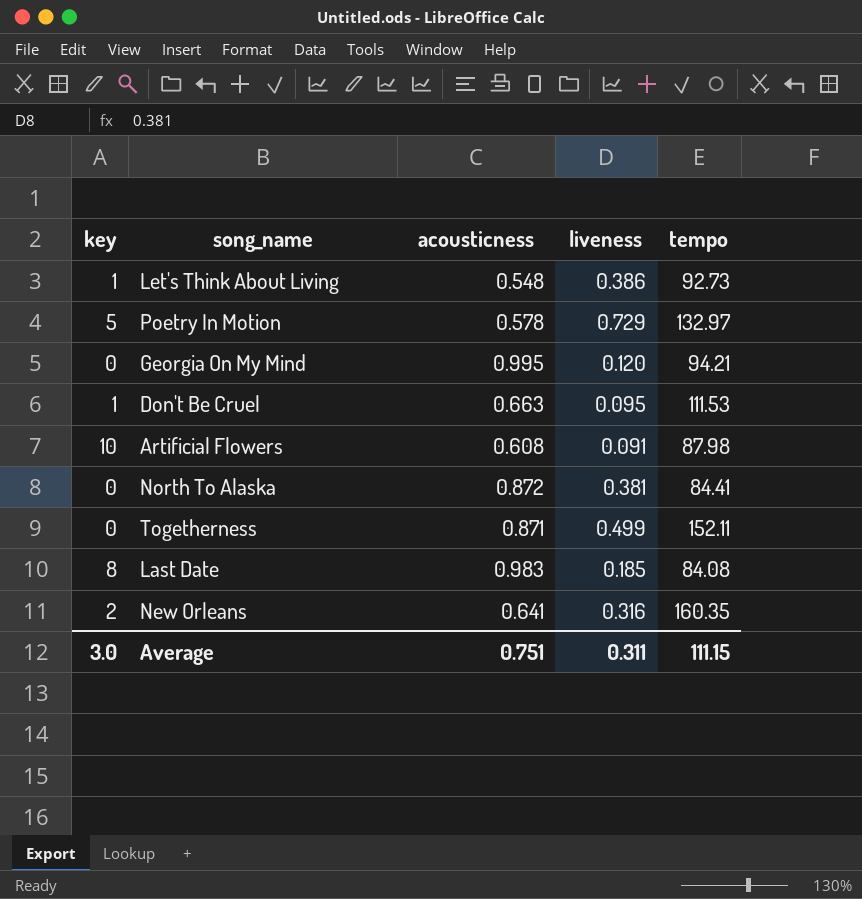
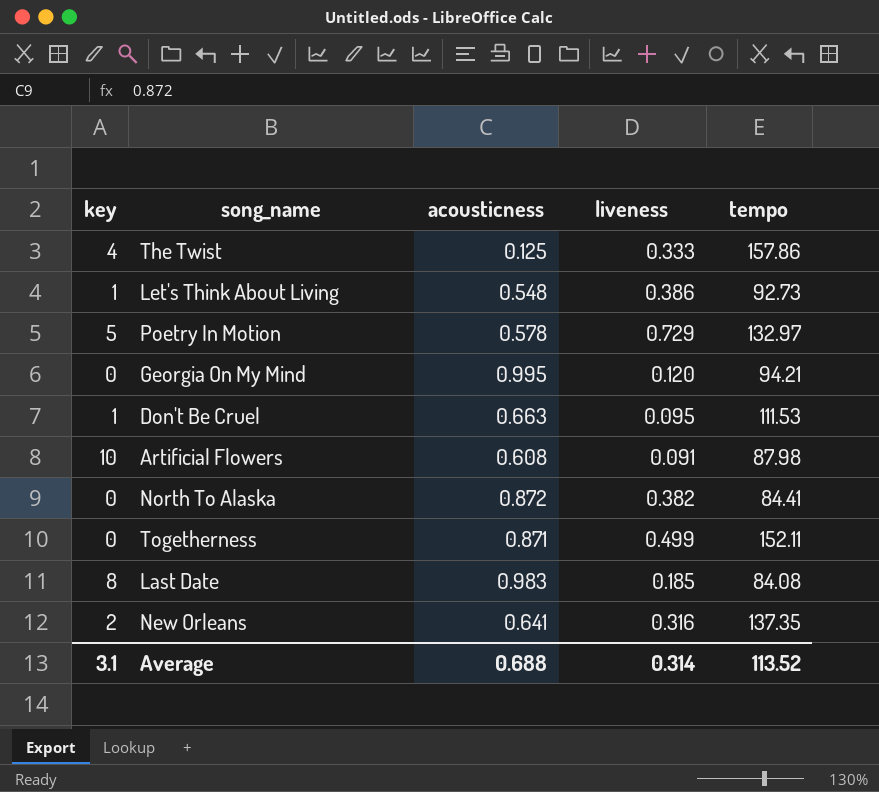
row The Twist: none -> 4 | 0.125 | 0.333 | 157.86
North To Alaska | liveness: 0.381 -> 0.382
New Orleans | tempo: 160.35 -> 137.35
Average | key: 3.0 -> 3.1
Average | acousticness: 0.751 -> 0.688
Average | liveness: 0.311 -> 0.314
Average | tempo: 111.15 -> 113.52

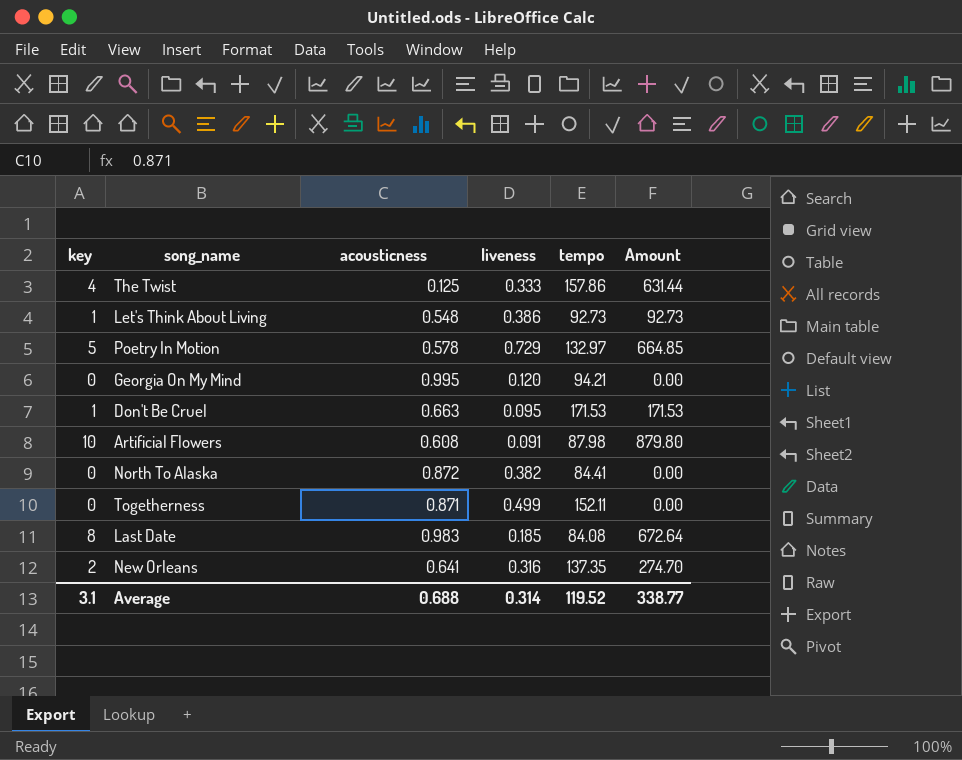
column Amount | formula: none -> [key] * [tempo]
Don't Be Cruel | tempo: 111.53 -> 171.53
Average | tempo: 113.52 -> 119.52

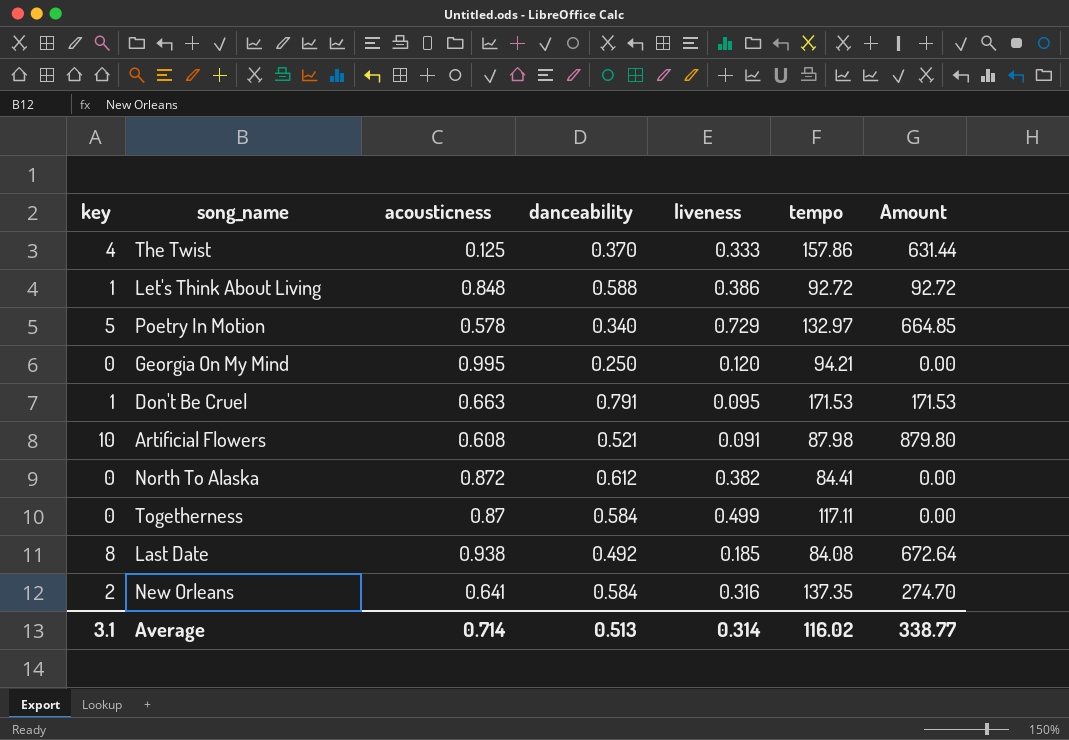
column danceability | position: none -> 4
Let's Think About Living | acousticness: 0.548 -> 0.848
Let's Think About Living | tempo: 92.73 -> 92.72
Let's Think About Living | Amount: 92.73 -> 92.72
Togetherness | acousticness: 0.871 -> 0.87
Togetherness | tempo: 152.11 -> 117.11
Last Date | acousticness: 0.983 -> 0.938
Average | acousticness: 0.688 -> 0.714
Average | tempo: 119.52 -> 116.02

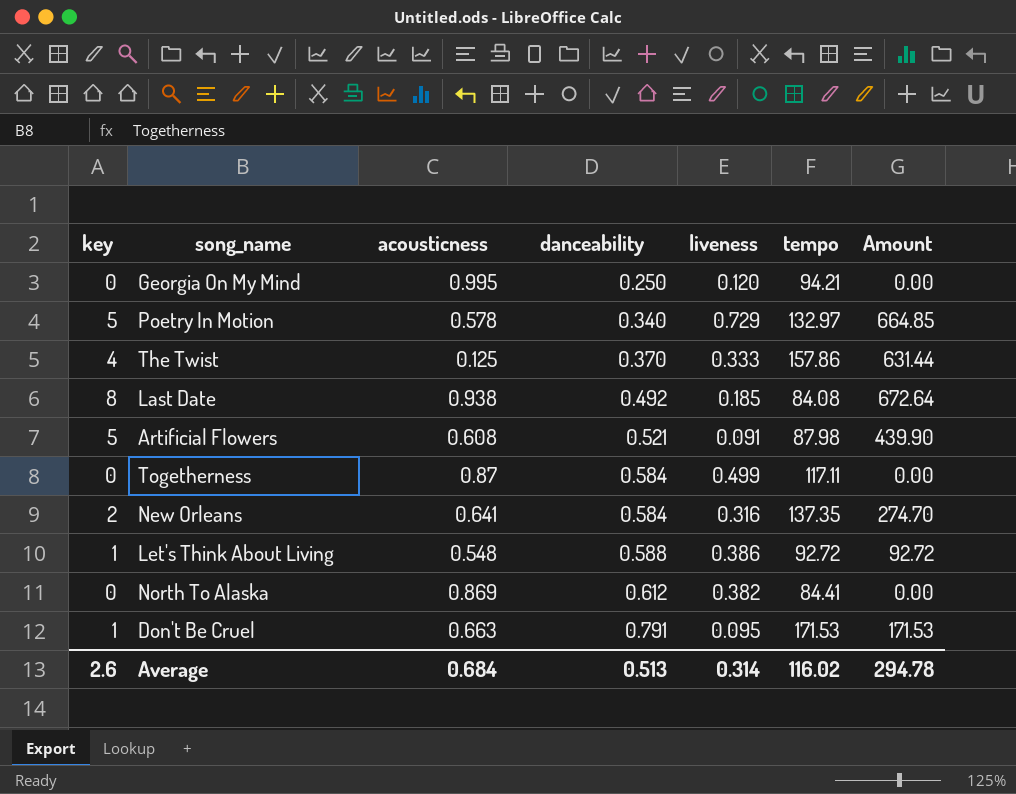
row order: none -> danceability ascending
Artificial Flowers | key: 10 -> 5
Artificial Flowers | Amount: 879.80 -> 439.90
Let's Think About Living | acousticness: 0.848 -> 0.548
North To Alaska | acousticness: 0.872 -> 0.869
Average | key: 3.1 -> 2.6
Average | acousticness: 0.714 -> 0.684
Average | Amount: 338.77 -> 294.78

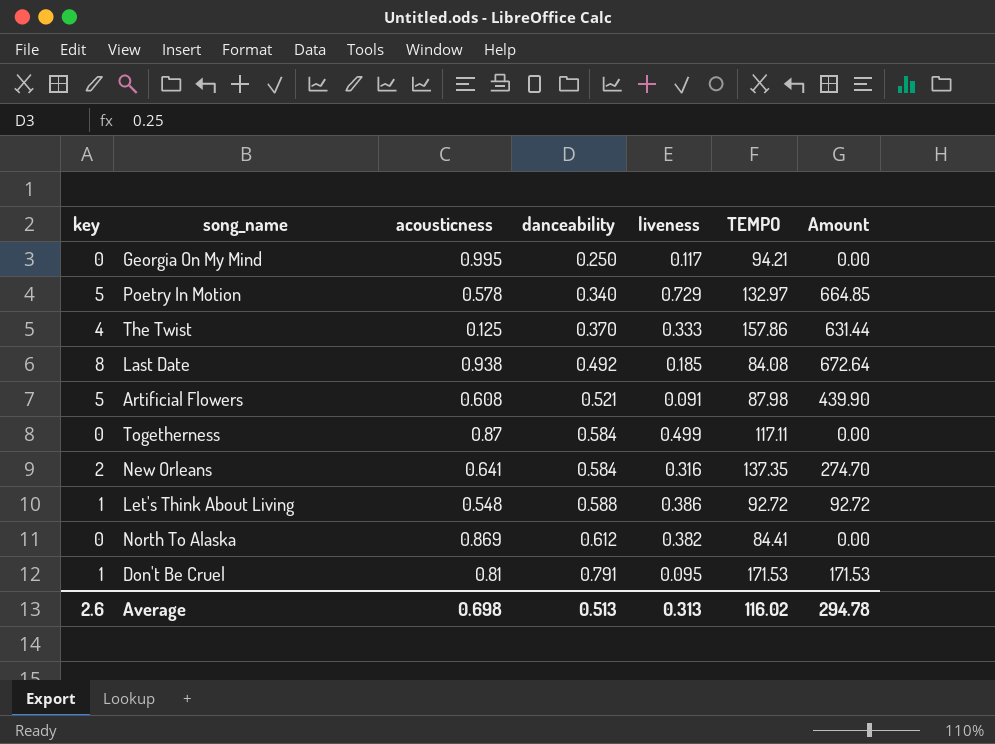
column name: tempo -> TEMPO
Georgia On My Mind | liveness: 0.120 -> 0.117
Don't Be Cruel | acousticness: 0.663 -> 0.81
Average | acousticness: 0.684 -> 0.698
Average | liveness: 0.314 -> 0.313

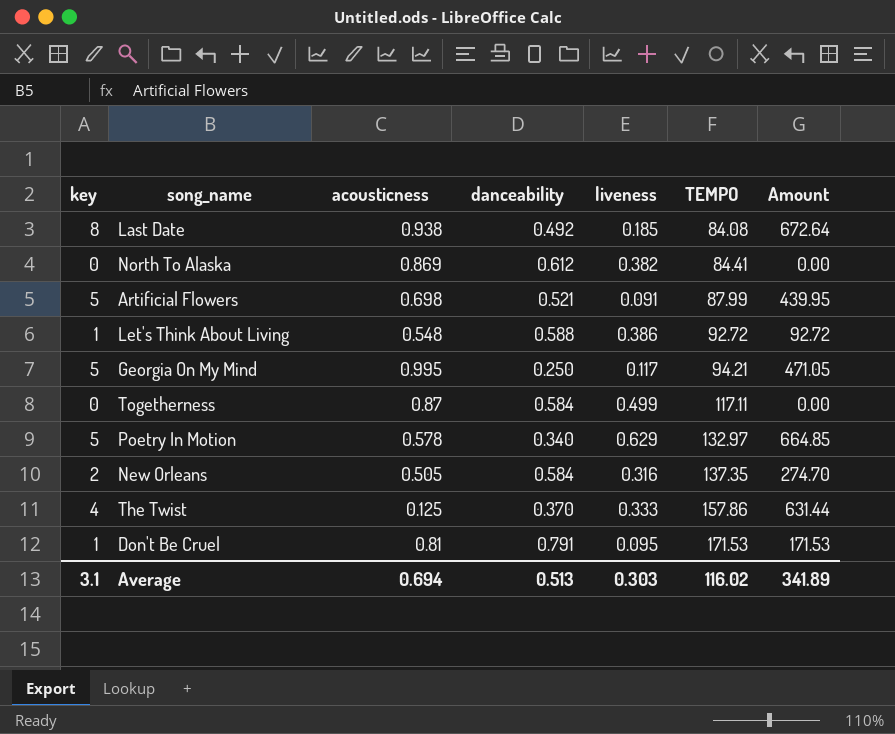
row order: danceability ascending -> TEMPO ascending
Artificial Flowers | acousticness: 0.608 -> 0.698
Artificial Flowers | TEMPO: 87.98 -> 87.99
Artificial Flowers | Amount: 439.90 -> 439.95
Georgia On My Mind | key: 0 -> 5
Georgia On My Mind | Amount: 0.00 -> 471.05
Poetry In Motion | liveness: 0.729 -> 0.629
New Orleans | acousticness: 0.641 -> 0.505
Average | key: 2.6 -> 3.1
Average | acousticness: 0.698 -> 0.694
Average | liveness: 0.313 -> 0.303
Average | Amount: 294.78 -> 341.89

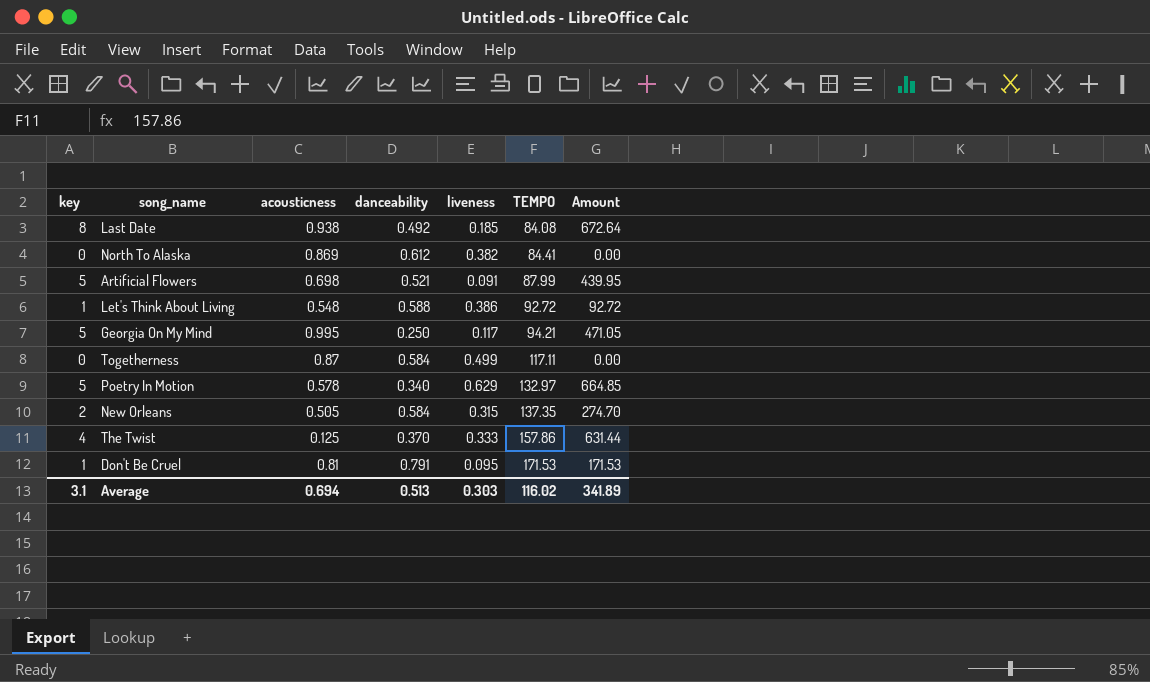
New Orleans | liveness: 0.316 -> 0.315

